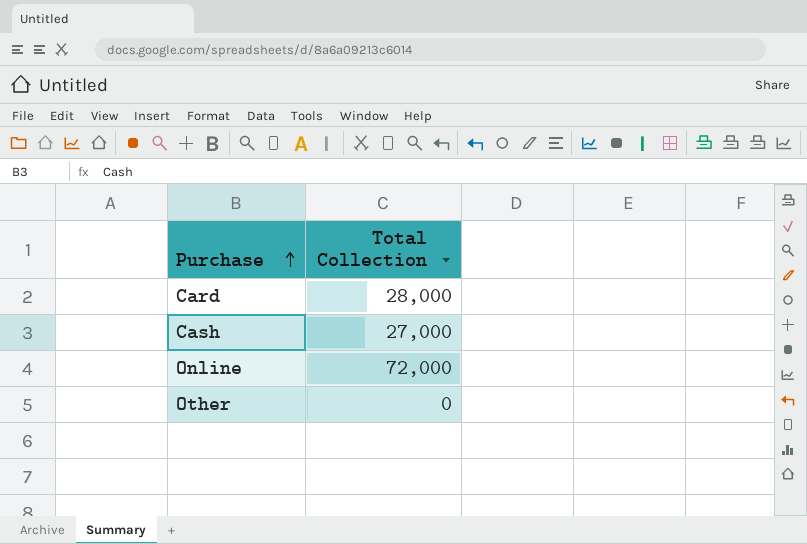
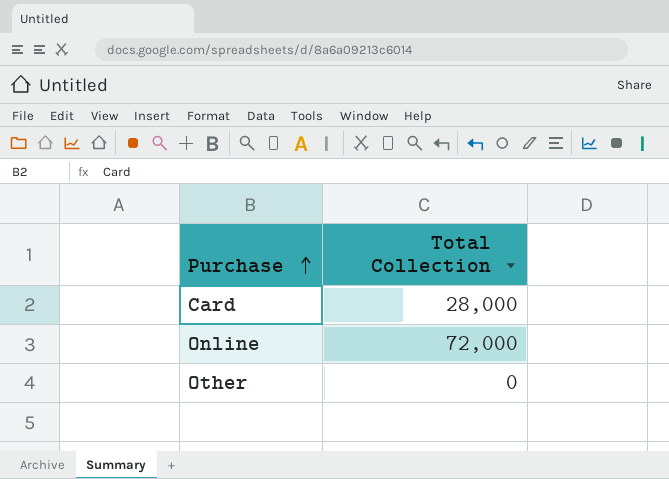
row Cash: 27,000 -> none

